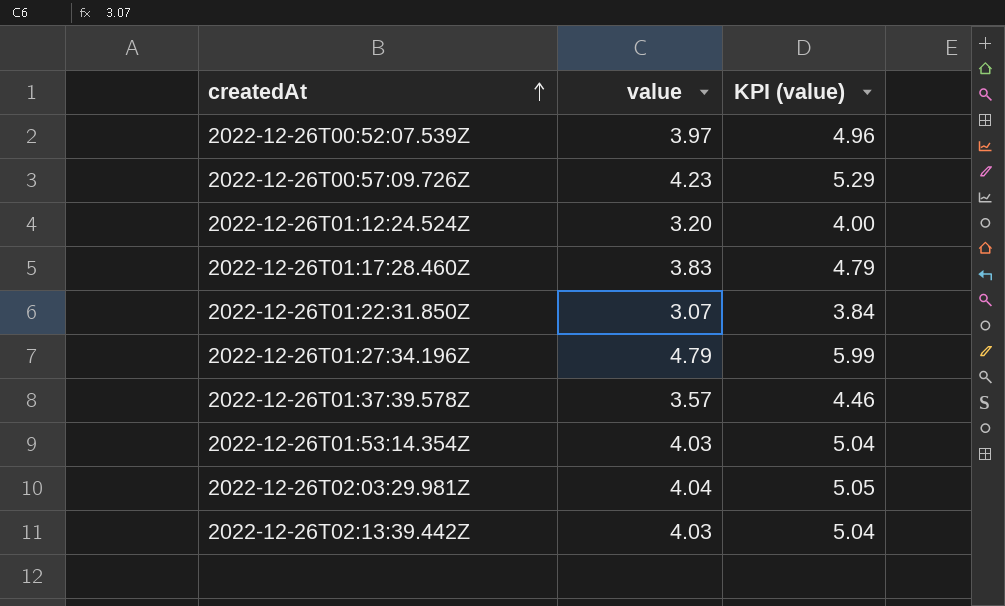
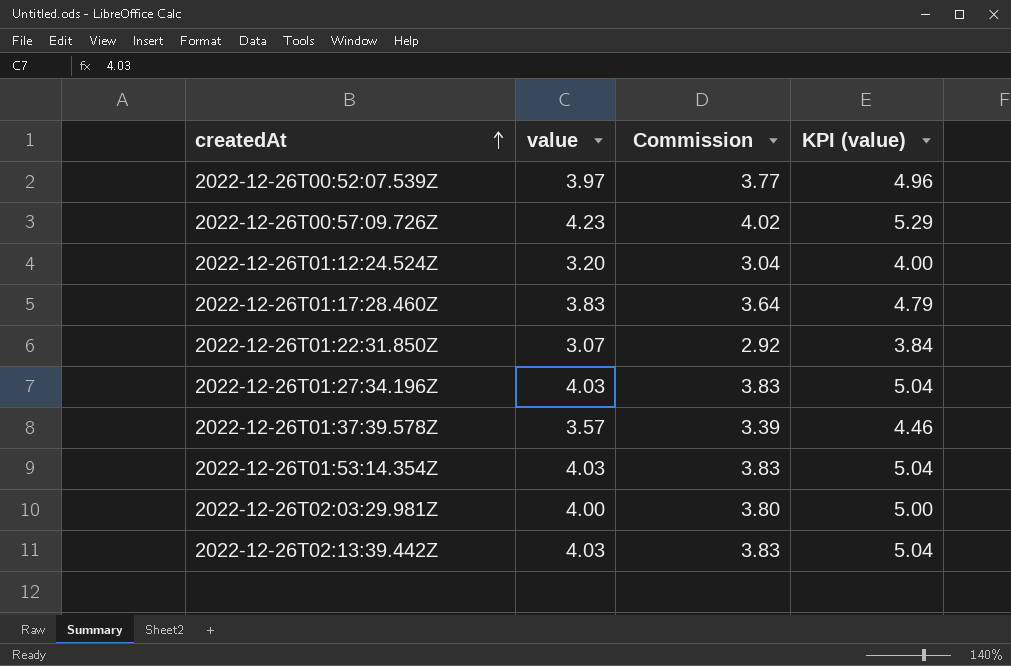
column Commission | formula: none -> [value] * 0.95
2022-12-26T01:27:34.196Z | value: 4.79 -> 4.03
2022-12-26T01:27:34.196Z | KPI (value): 5.99 -> 5.04
2022-12-26T02:03:29.981Z | value: 4.04 -> 4.00
2022-12-26T02:03:29.981Z | KPI (value): 5.05 -> 5.00

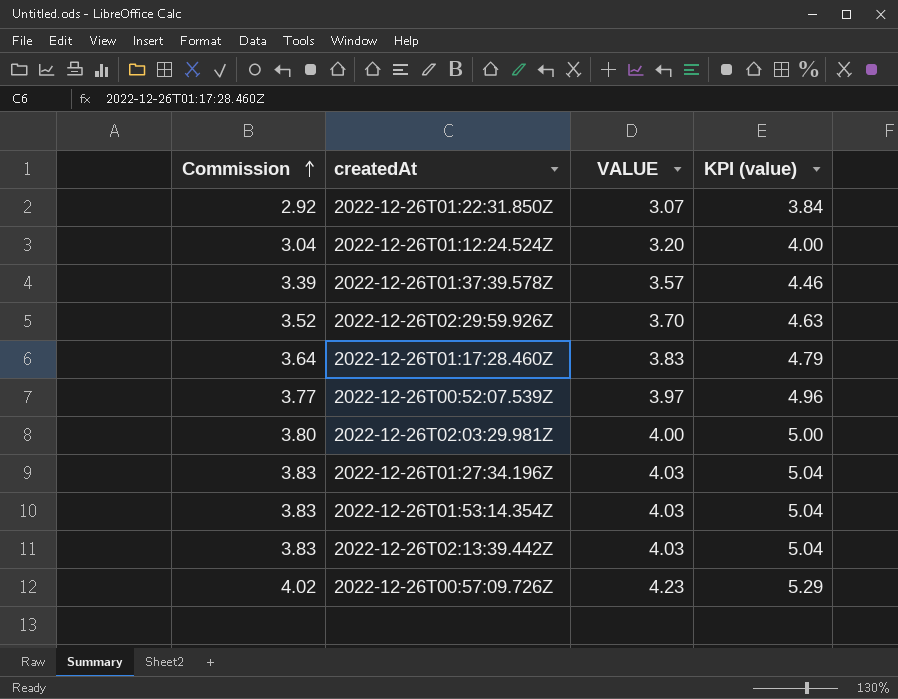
row order: createdAt ascending -> Commission ascending
column Commission | position: 3 -> 1
column name: value -> VALUE
row 2022-12-26T02:29:59.926Z: none -> 3.52 | 3.70 | 4.63

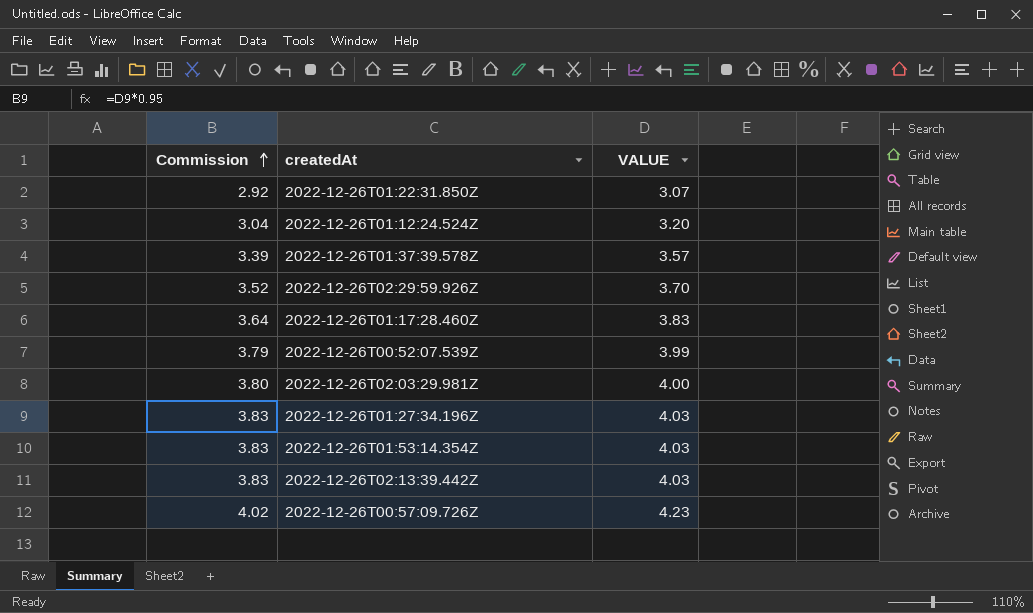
column KPI (value) | formula: [VALUE] * 1.25 -> none
2022-12-26T00:52:07.539Z | Commission: 3.77 -> 3.79
2022-12-26T00:52:07.539Z | VALUE: 3.97 -> 3.99

